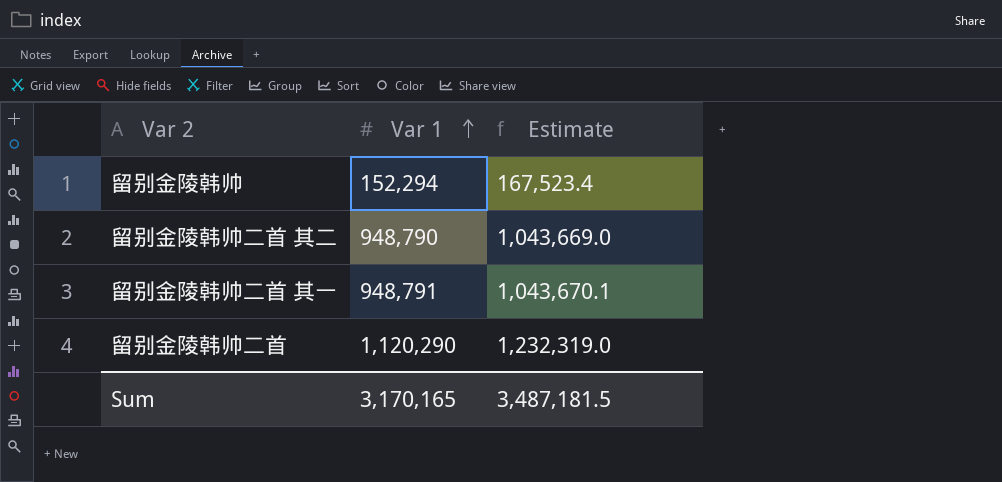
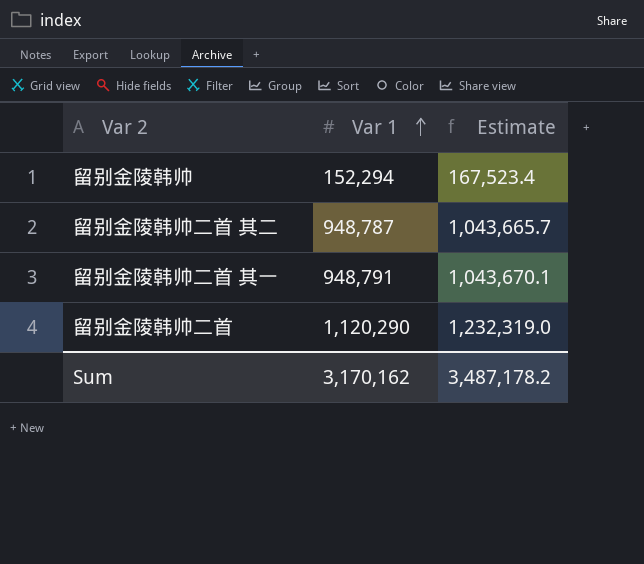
留别金陵韩帅二首 其二 | Var 1: 948,790 -> 948,787
留别金陵韩帅二首 其二 | Estimate: 1,043,669.0 -> 1,043,665.7
Sum | Var 1: 3,170,165 -> 3,170,162
Sum | Estimate: 3,487,181.5 -> 3,487,178.2

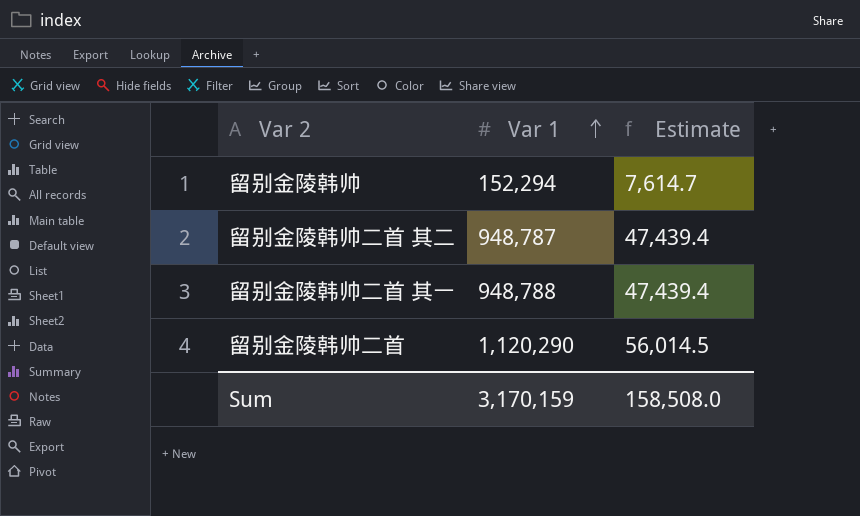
column Estimate | formula: [Var 1] * 1.1 -> [Var 1] * 0.05
留别金陵韩帅二首 其一 | Var 1: 948,791 -> 948,788
Sum | Var 1: 3,170,162 -> 3,170,159
Sum | Estimate: 3,487,178.2 -> 158,508.0

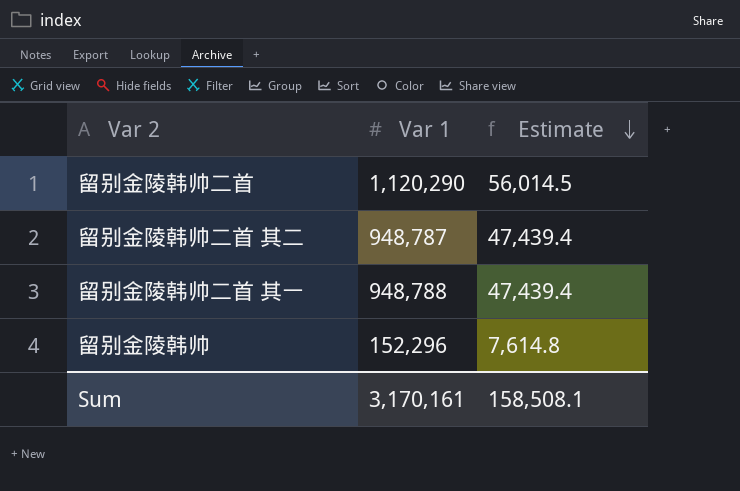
row order: Var 1 ascending -> Estimate descending
留别金陵韩帅 | Var 1: 152,294 -> 152,296
留别金陵韩帅 | Estimate: 7,614.7 -> 7,614.8
Sum | Var 1: 3,170,159 -> 3,170,161
Sum | Estimate: 158,508.0 -> 158,508.1

